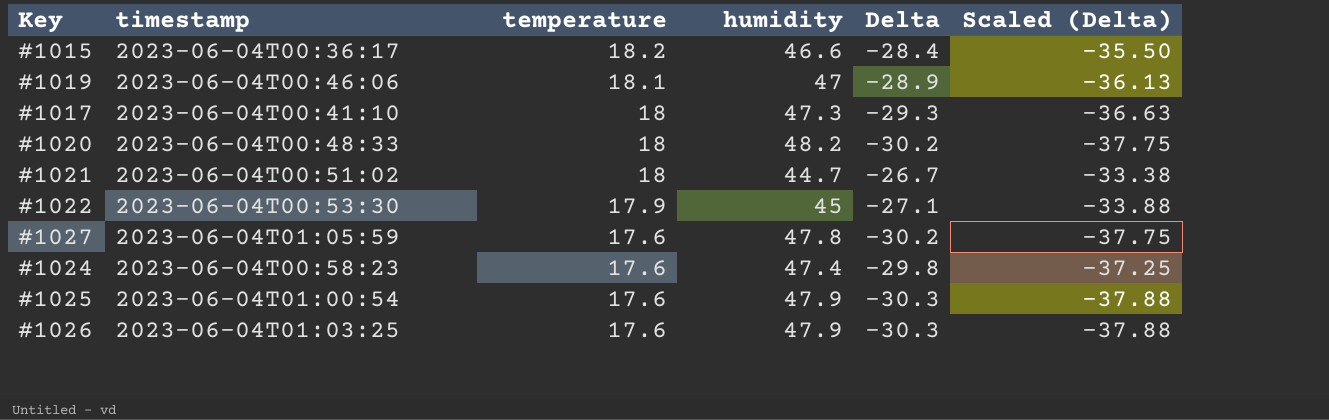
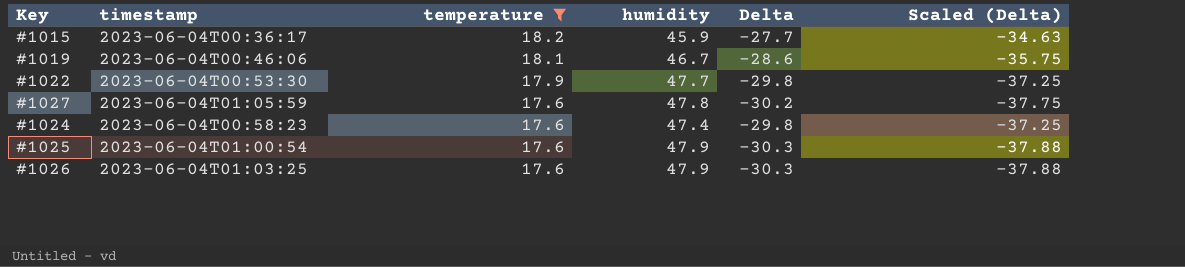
filter: none -> temperature != 18
#1015 | humidity: 46.6 -> 45.9
#1015 | Delta: -28.4 -> -27.7
#1015 | Scaled (Delta): -35.50 -> -34.63
#1019 | humidity: 47 -> 46.7
#1019 | Delta: -28.9 -> -28.6
#1019 | Scaled (Delta): -36.13 -> -35.75
#1022 | humidity: 45 -> 47.7
#1022 | Delta: -27.1 -> -29.8
#1022 | Scaled (Delta): -33.88 -> -37.25

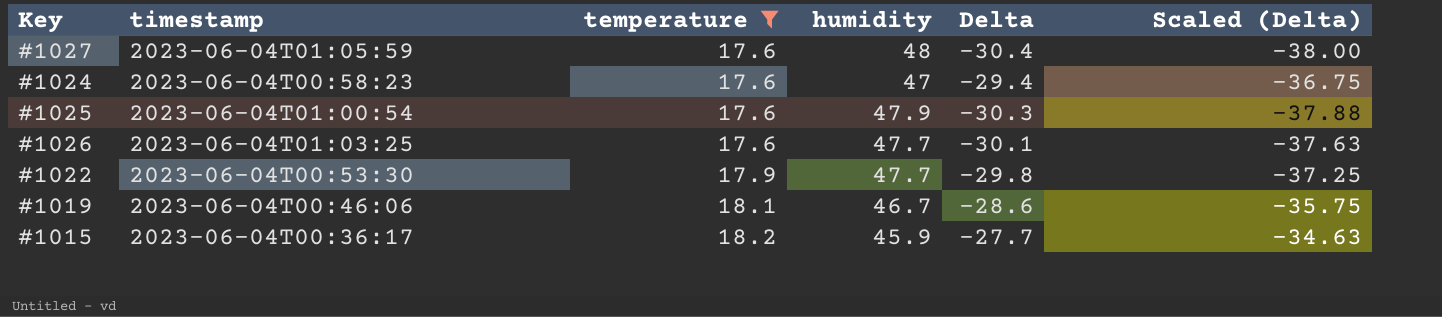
row order: temperature descending -> temperature ascending
#1027 | humidity: 47.8 -> 48
#1027 | Delta: -30.2 -> -30.4
#1027 | Scaled (Delta): -37.75 -> -38.00
#1024 | humidity: 47.4 -> 47
#1024 | Delta: -29.8 -> -29.4
#1024 | Scaled (Delta): -37.25 -> -36.75
#1026 | humidity: 47.9 -> 47.7
#1026 | Delta: -30.3 -> -30.1
#1026 | Scaled (Delta): -37.88 -> -37.63

